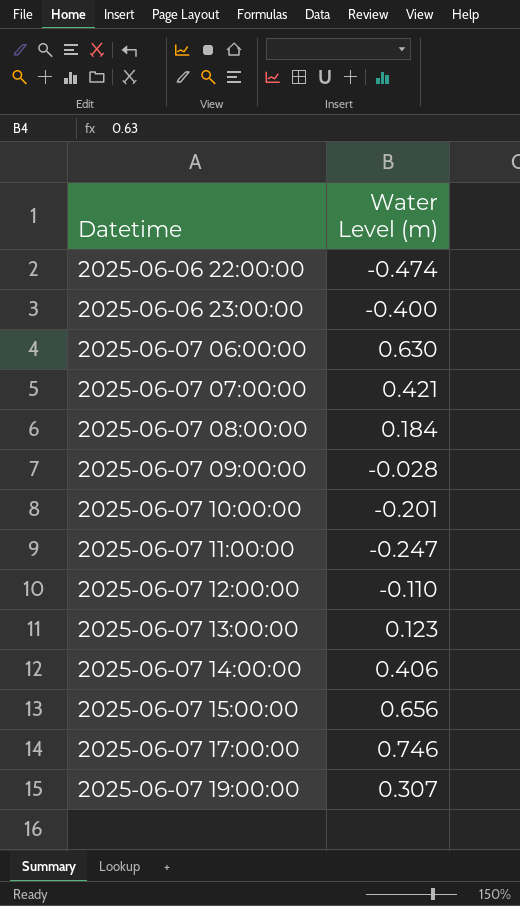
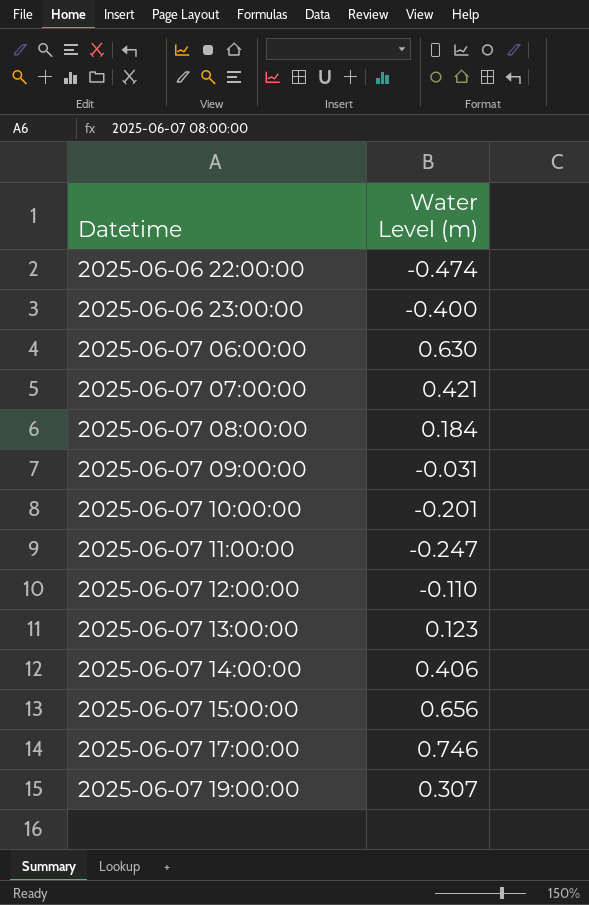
2025-06-07 09:00:00 | Water Level (m): -0.028 -> -0.031

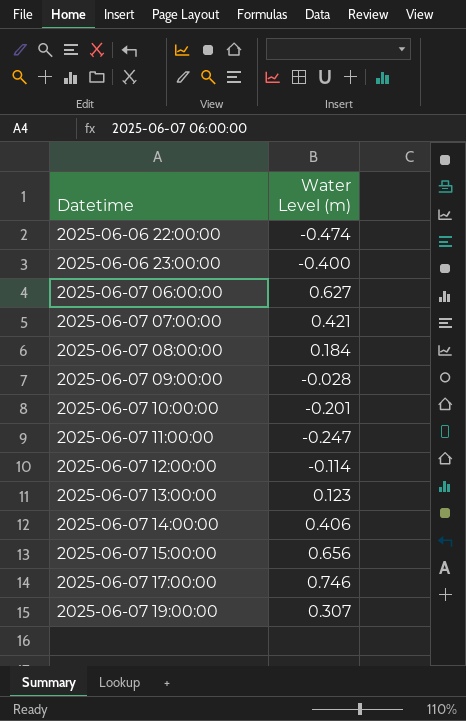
2025-06-07 06:00:00 | Water Level (m): 0.630 -> 0.627
2025-06-07 09:00:00 | Water Level (m): -0.031 -> -0.028
2025-06-07 12:00:00 | Water Level (m): -0.110 -> -0.114

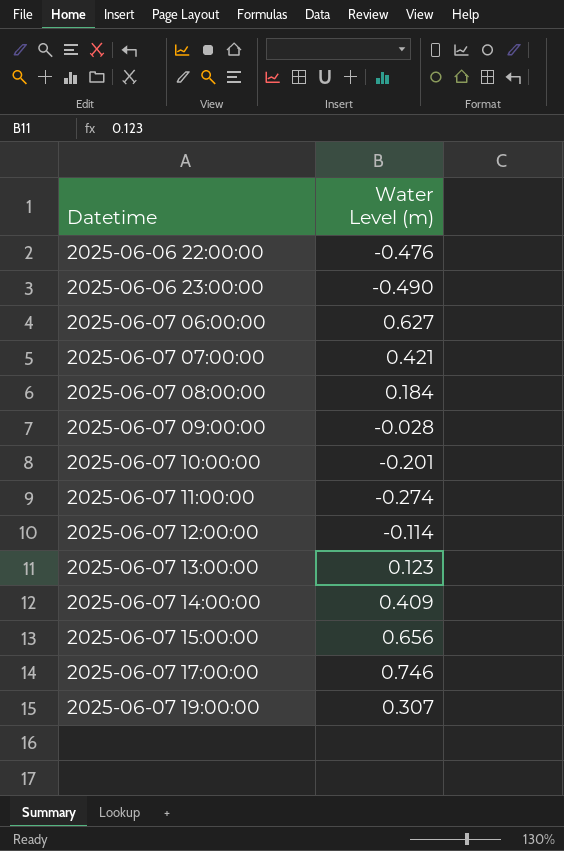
2025-06-06 22:00:00 | Water Level (m): -0.474 -> -0.476
2025-06-06 23:00:00 | Water Level (m): -0.400 -> -0.490
2025-06-07 11:00:00 | Water Level (m): -0.247 -> -0.274
2025-06-07 14:00:00 | Water Level (m): 0.406 -> 0.409

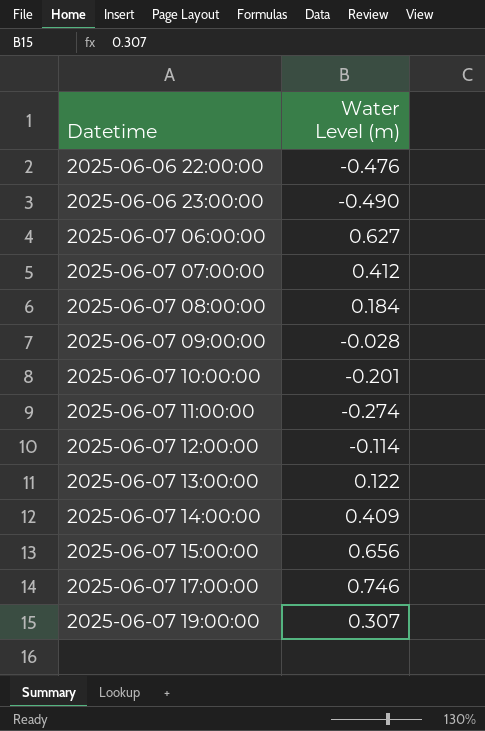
2025-06-07 07:00:00 | Water Level (m): 0.421 -> 0.412
2025-06-07 13:00:00 | Water Level (m): 0.123 -> 0.122

